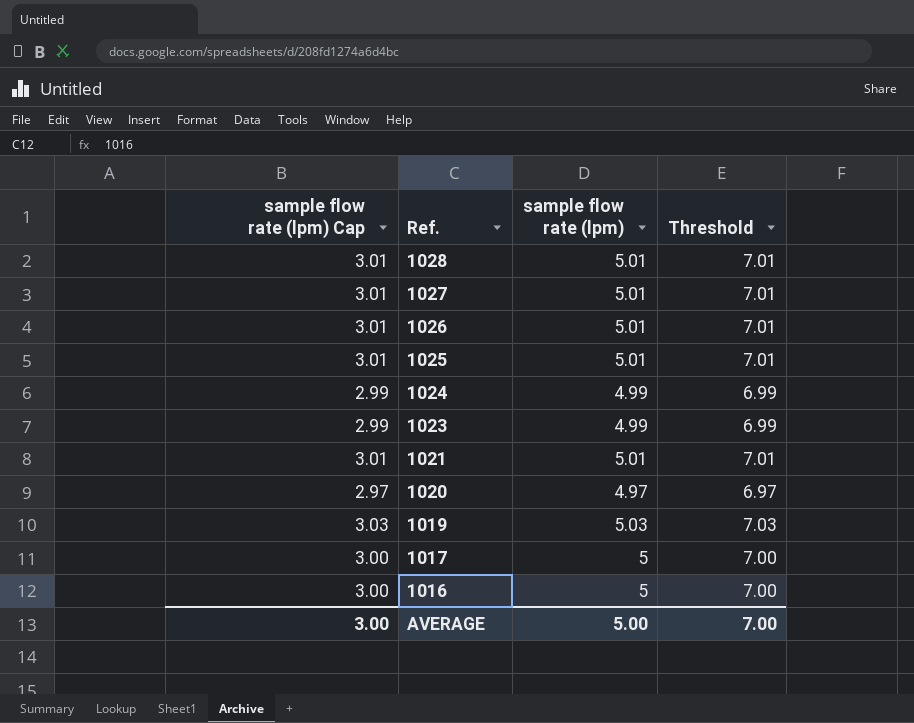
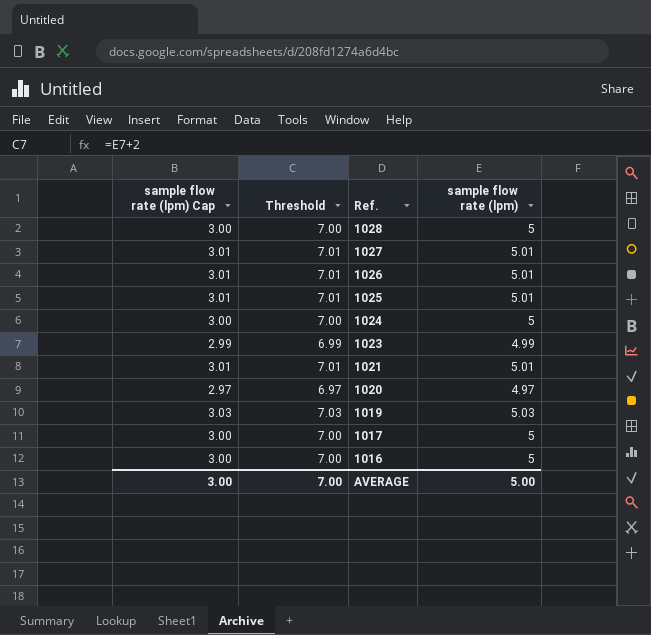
column Threshold | position: 4 -> 2
1028 | sample flow rate (lpm) Cap: 3.01 -> 3.00
1028 | Threshold: 7.01 -> 7.00
1028 | sample flow rate (lpm): 5.01 -> 5
1024 | sample flow rate (lpm) Cap: 2.99 -> 3.00
1024 | Threshold: 6.99 -> 7.00
1024 | sample flow rate (lpm): 4.99 -> 5

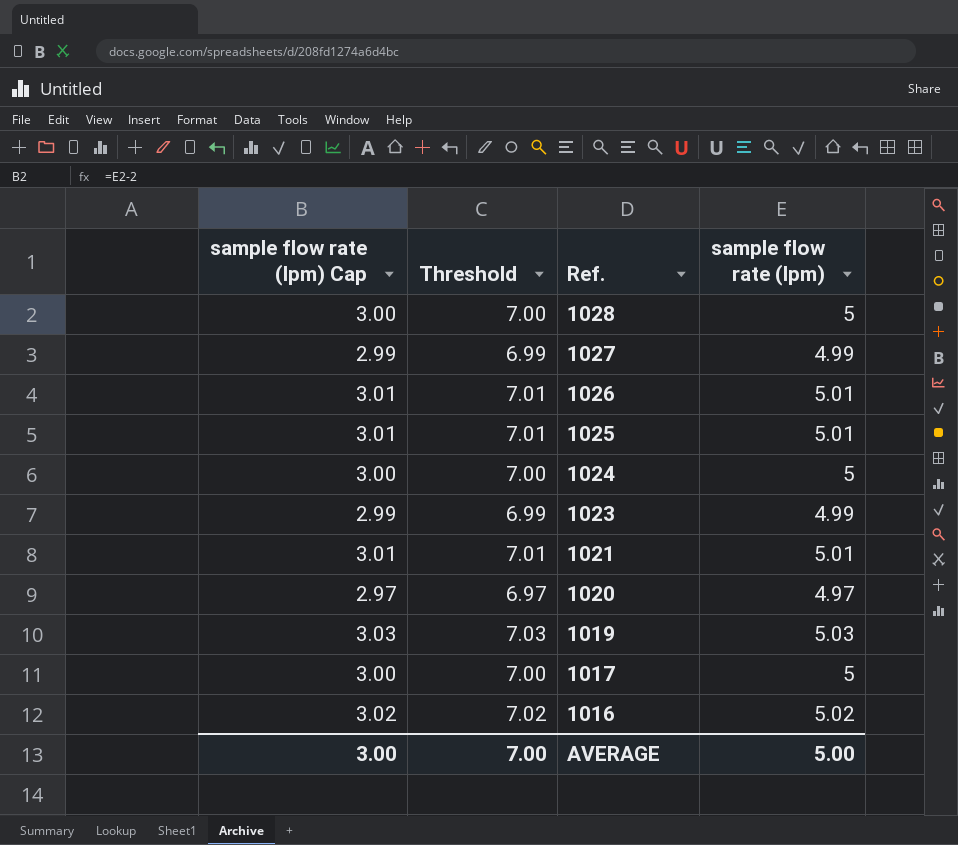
1027 | sample flow rate (lpm) Cap: 3.01 -> 2.99
1027 | Threshold: 7.01 -> 6.99
1027 | sample flow rate (lpm): 5.01 -> 4.99
1016 | sample flow rate (lpm) Cap: 3.00 -> 3.02
1016 | Threshold: 7.00 -> 7.02
1016 | sample flow rate (lpm): 5 -> 5.02

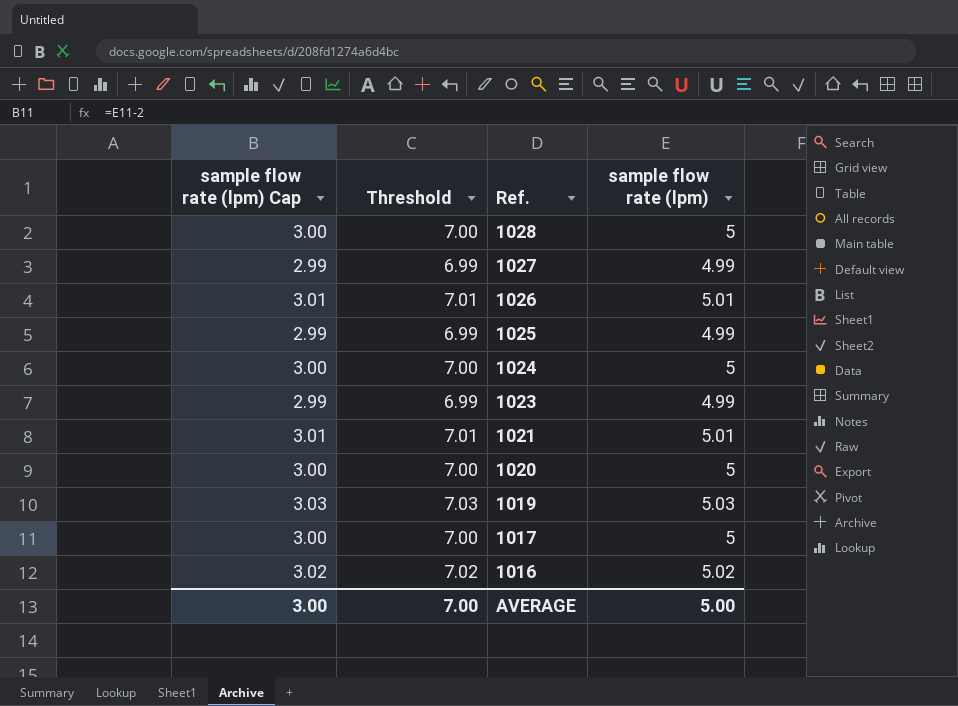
1025 | sample flow rate (lpm) Cap: 3.01 -> 2.99
1025 | Threshold: 7.01 -> 6.99
1025 | sample flow rate (lpm): 5.01 -> 4.99
1020 | sample flow rate (lpm) Cap: 2.97 -> 3.00
1020 | Threshold: 6.97 -> 7.00
1020 | sample flow rate (lpm): 4.97 -> 5

